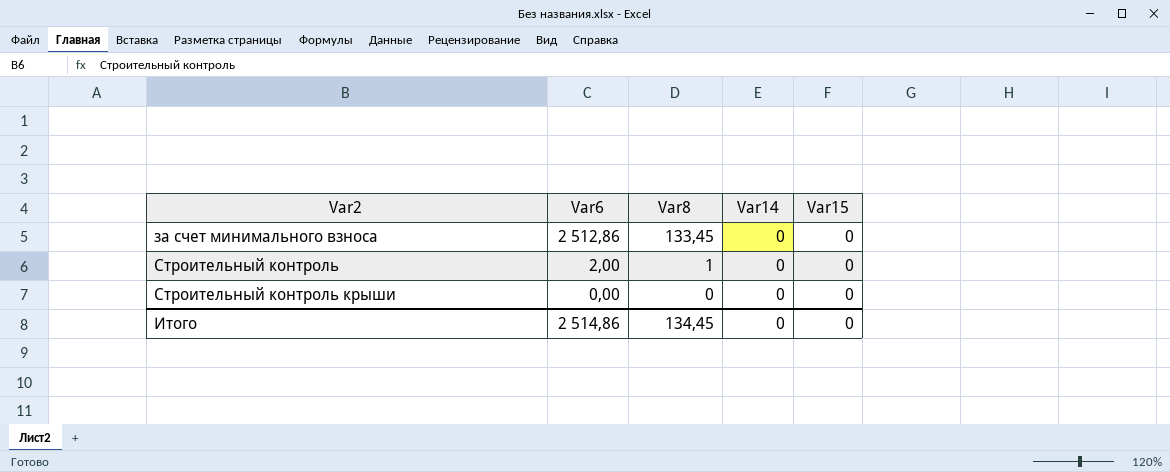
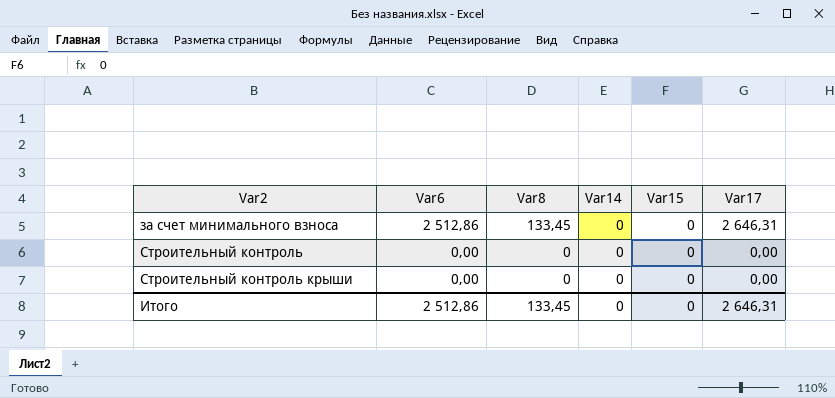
column Var17 | position: none -> 6
Строительный контроль | Var6: 2,00 -> 0,00
Строительный контроль | Var8: 1 -> 0
Итого | Var6: 2 514,86 -> 2 512,86
Итого | Var8: 134,45 -> 133,45

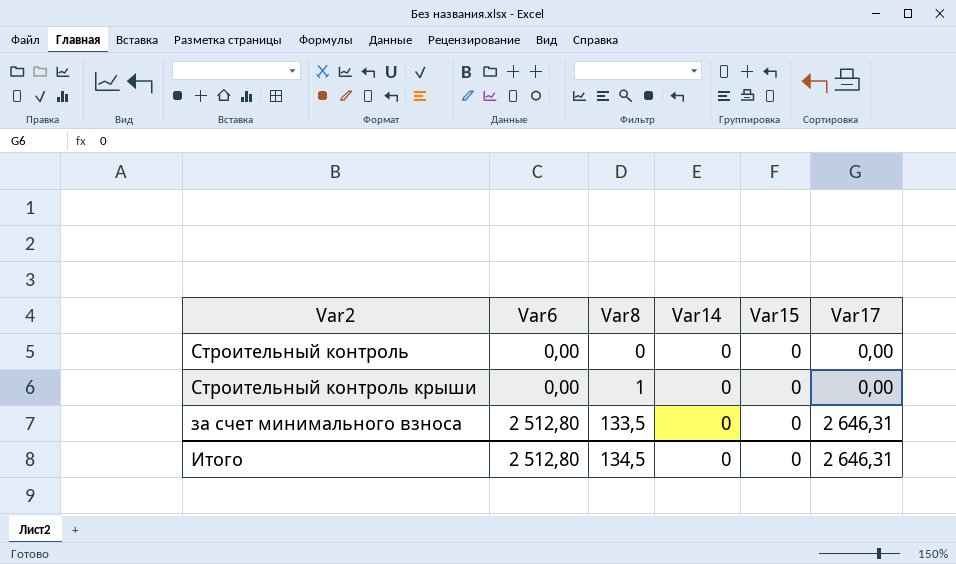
row order: Var2 ascending -> Var6 ascending
Строительный контроль крыши | Var8: 0 -> 1
за счет минимального взноса | Var6: 2 512,86 -> 2 512,80
за счет минимального взноса | Var8: 133,45 -> 133,5
Итого | Var6: 2 512,86 -> 2 512,80
Итого | Var8: 133,45 -> 134,5

